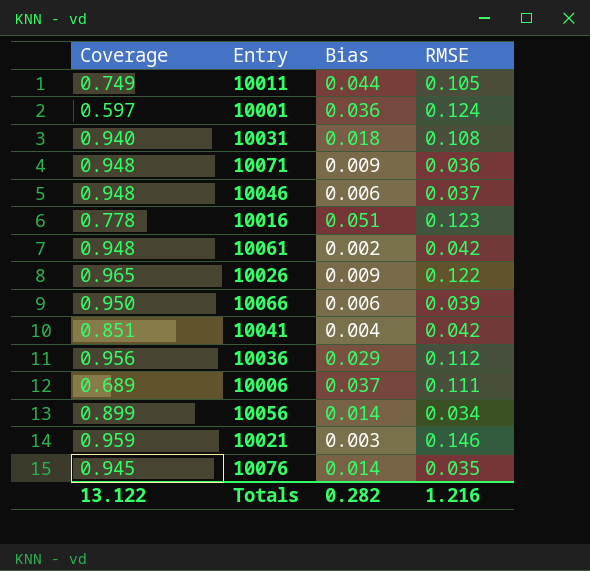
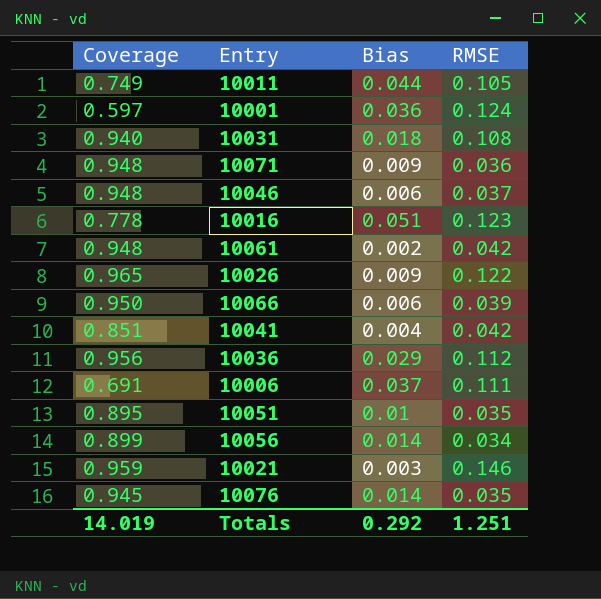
10006 | Coverage: 0.689 -> 0.691
row 10051: none -> 0.895 | 0.01 | 0.035
Totals | Coverage: 13.122 -> 14.019
Totals | Bias: 0.282 -> 0.292
Totals | RMSE: 1.216 -> 1.251

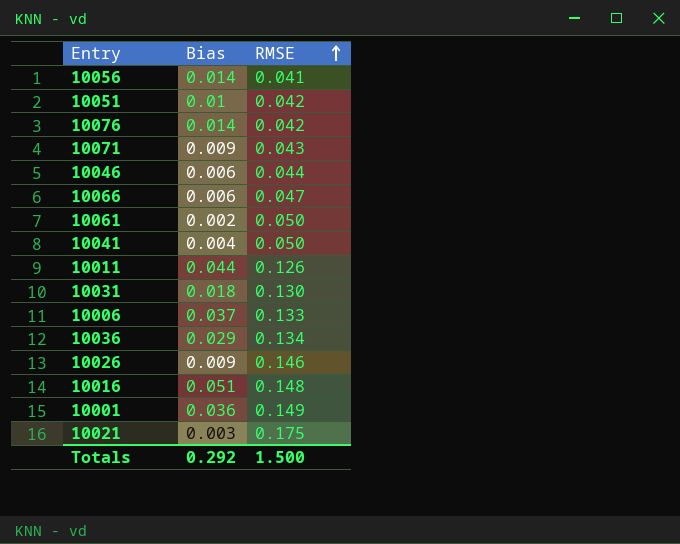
row order: none -> RMSE ascending
column Coverage | position: 1 -> none
10056 | RMSE: 0.034 -> 0.041
10051 | RMSE: 0.035 -> 0.042
10076 | RMSE: 0.035 -> 0.042
10071 | RMSE: 0.036 -> 0.043
10046 | RMSE: 0.037 -> 0.044
10066 | RMSE: 0.039 -> 0.047
10061 | RMSE: 0.042 -> 0.050
10041 | RMSE: 0.042 -> 0.050
10011 | RMSE: 0.105 -> 0.126
10031 | RMSE: 0.108 -> 0.130
10006 | RMSE: 0.111 -> 0.133
10036 | RMSE: 0.112 -> 0.134
10026 | RMSE: 0.122 -> 0.146
10016 | RMSE: 0.123 -> 0.148
10001 | RMSE: 0.124 -> 0.149
10021 | RMSE: 0.146 -> 0.175
Totals | RMSE: 1.251 -> 1.500

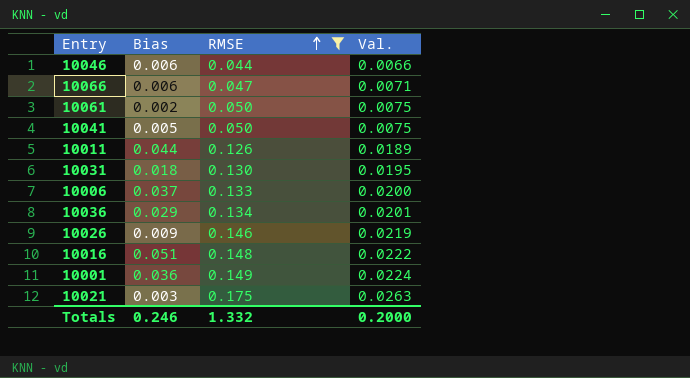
filter: none -> RMSE >= 0.044
column Val. | formula: none -> [RMSE] * 0.15
10041 | Bias: 0.004 -> 0.005
Totals | Bias: 0.292 -> 0.246
Totals | RMSE: 1.500 -> 1.332

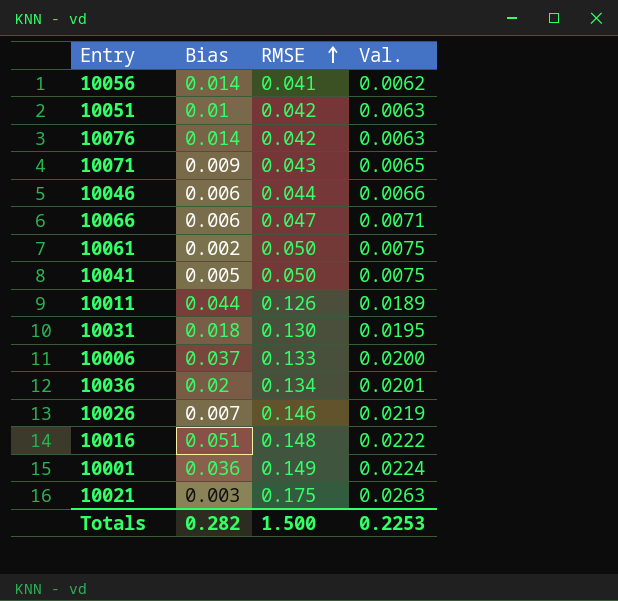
filter: RMSE >= 0.044 -> none
10036 | Bias: 0.029 -> 0.02
10026 | Bias: 0.009 -> 0.007
Totals | Bias: 0.246 -> 0.282
Totals | RMSE: 1.332 -> 1.500
Totals | Val.: 0.2000 -> 0.2253

